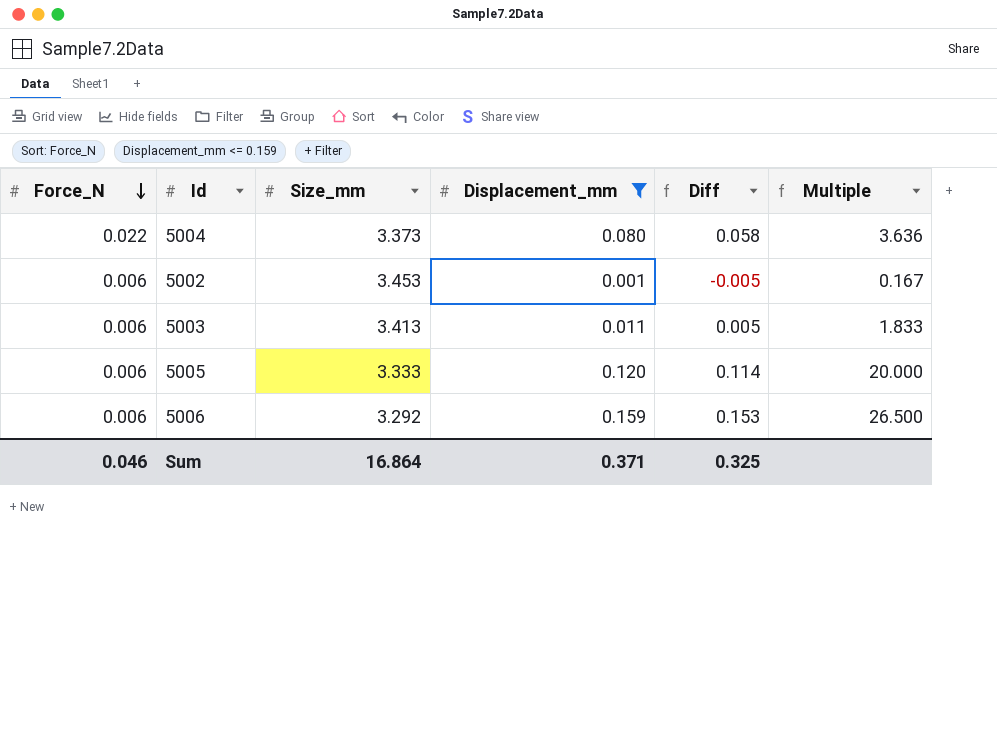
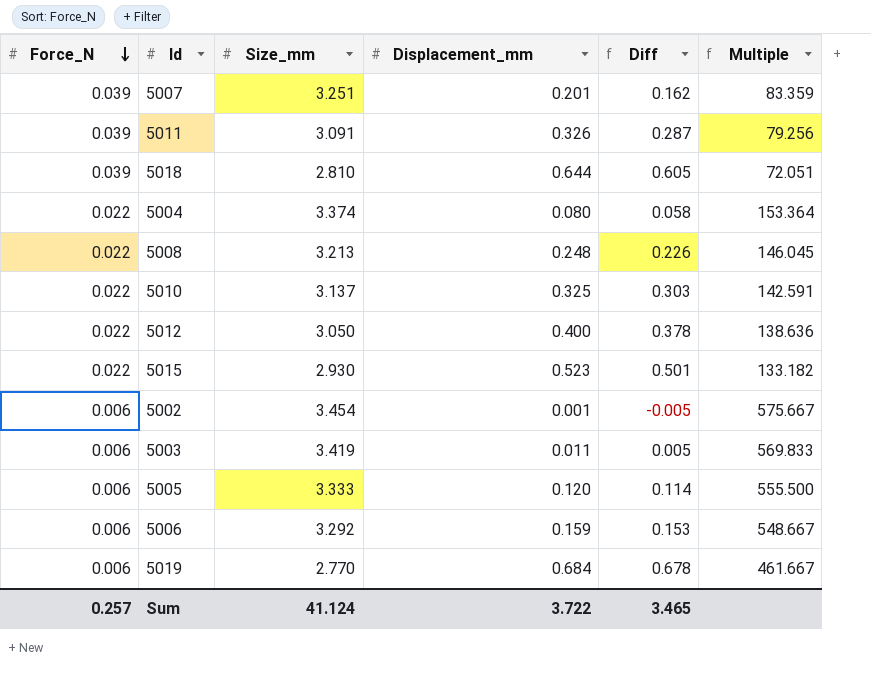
filter: Displacement_mm <= 0.159 -> none
column Multiple | formula: [Displacement_mm] / [Force_N] -> [Size_mm] / [Force_N]
5004 | Size_mm: 3.373 -> 3.374
5002 | Size_mm: 3.453 -> 3.454
5003 | Size_mm: 3.413 -> 3.419
Sum | Force_N: 0.046 -> 0.257
Sum | Size_mm: 16.864 -> 41.124
Sum | Displacement_mm: 0.371 -> 3.722
Sum | Diff: 0.325 -> 3.465

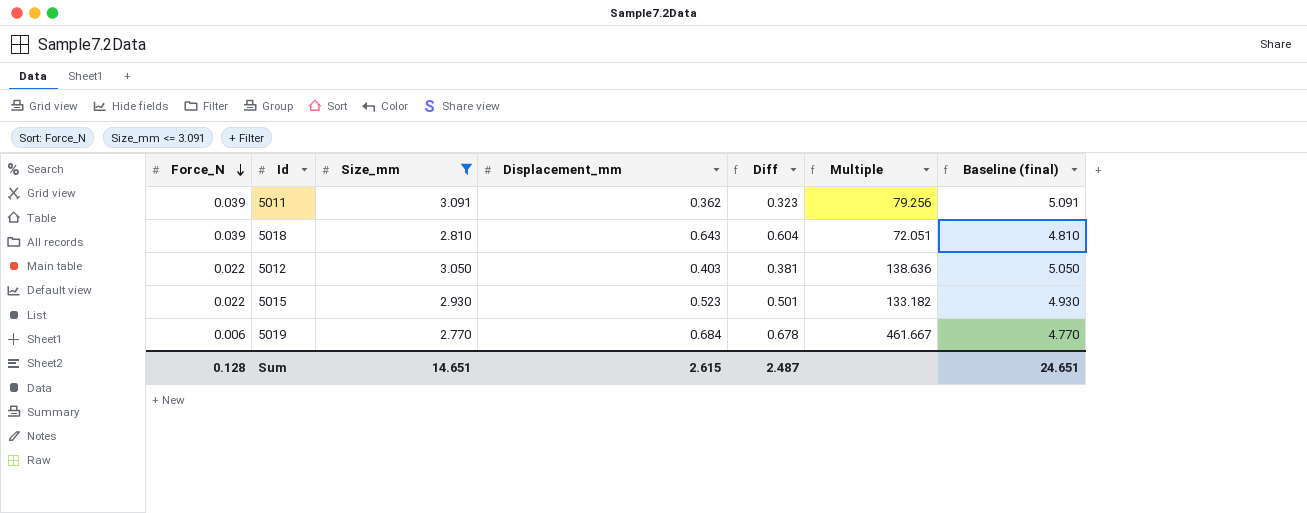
filter: none -> Size_mm <= 3.091
column Baseline (final) | formula: none -> [Size_mm] + 2
5011 | Displacement_mm: 0.326 -> 0.362
5011 | Diff: 0.287 -> 0.323
5018 | Displacement_mm: 0.644 -> 0.643
5018 | Diff: 0.605 -> 0.604
5012 | Displacement_mm: 0.400 -> 0.403
5012 | Diff: 0.378 -> 0.381
Sum | Force_N: 0.257 -> 0.128
Sum | Size_mm: 41.124 -> 14.651
Sum | Displacement_mm: 3.722 -> 2.615
Sum | Diff: 3.465 -> 2.487

